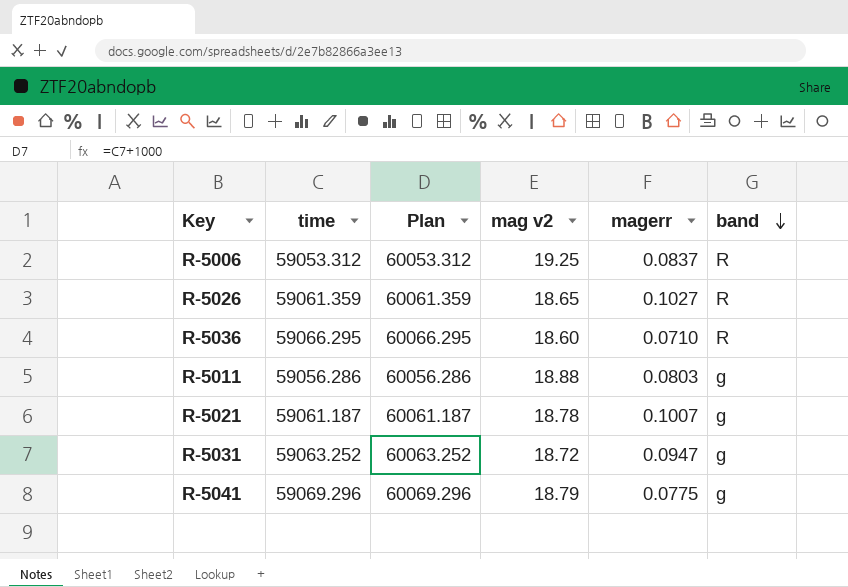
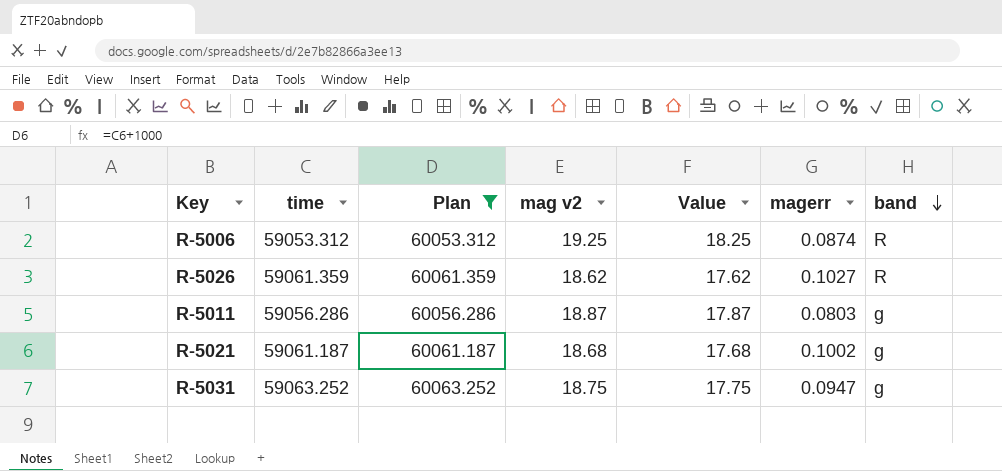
filter: none -> Plan <= 60063.252
column Value | formula: none -> [mag v2] - 1
R-5006 | magerr: 0.0837 -> 0.0874
R-5026 | mag v2: 18.65 -> 18.62
R-5011 | mag v2: 18.88 -> 18.87
R-5021 | mag v2: 18.78 -> 18.68
R-5021 | magerr: 0.1007 -> 0.1002
R-5031 | mag v2: 18.72 -> 18.75

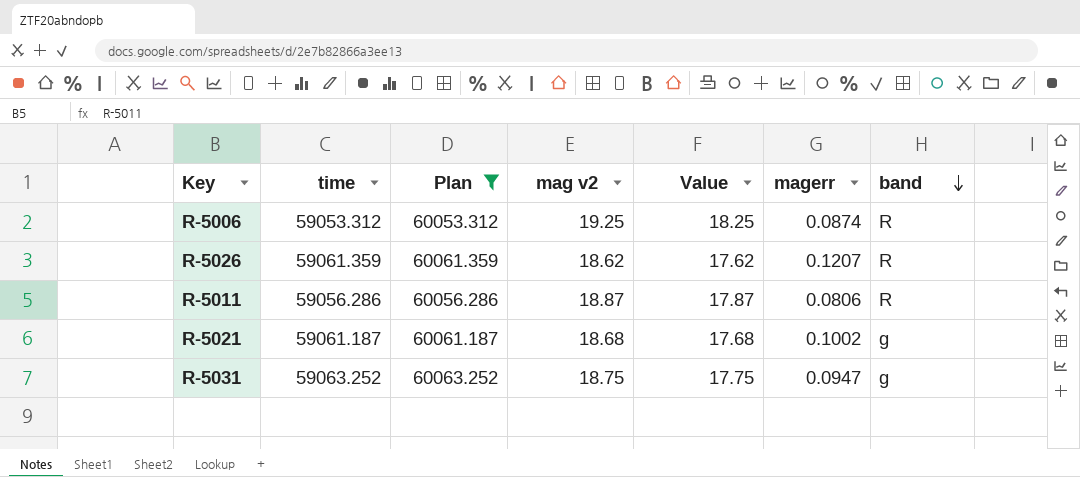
R-5026 | magerr: 0.1027 -> 0.1207
R-5011 | magerr: 0.0803 -> 0.0806
R-5011 | band: g -> R

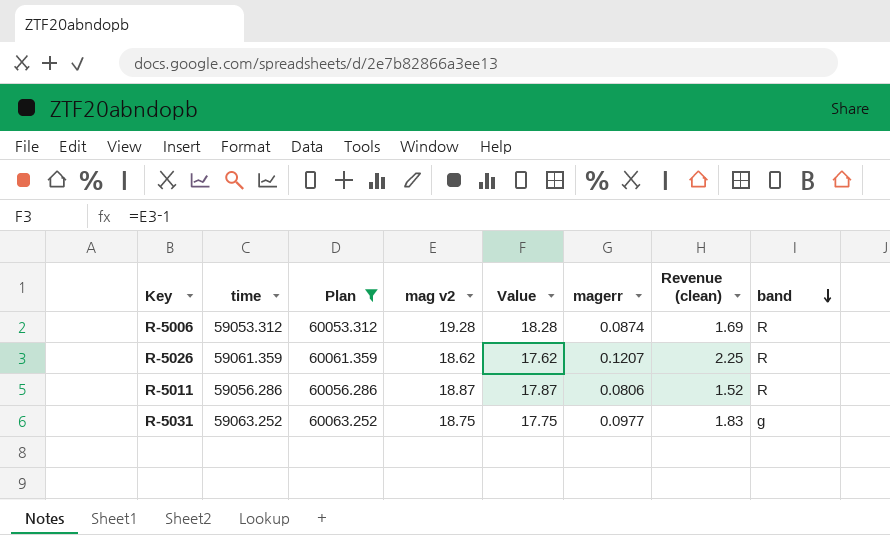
column Revenue (clean) | formula: none -> [mag v2] * [magerr]
row R-5021: 59061.187 | 60061.187 | 18.68 | 17.68 | 0.1002 | g -> none
R-5006 | mag v2: 19.25 -> 19.28
R-5006 | Value: 18.25 -> 18.28
R-5031 | magerr: 0.0947 -> 0.0977

